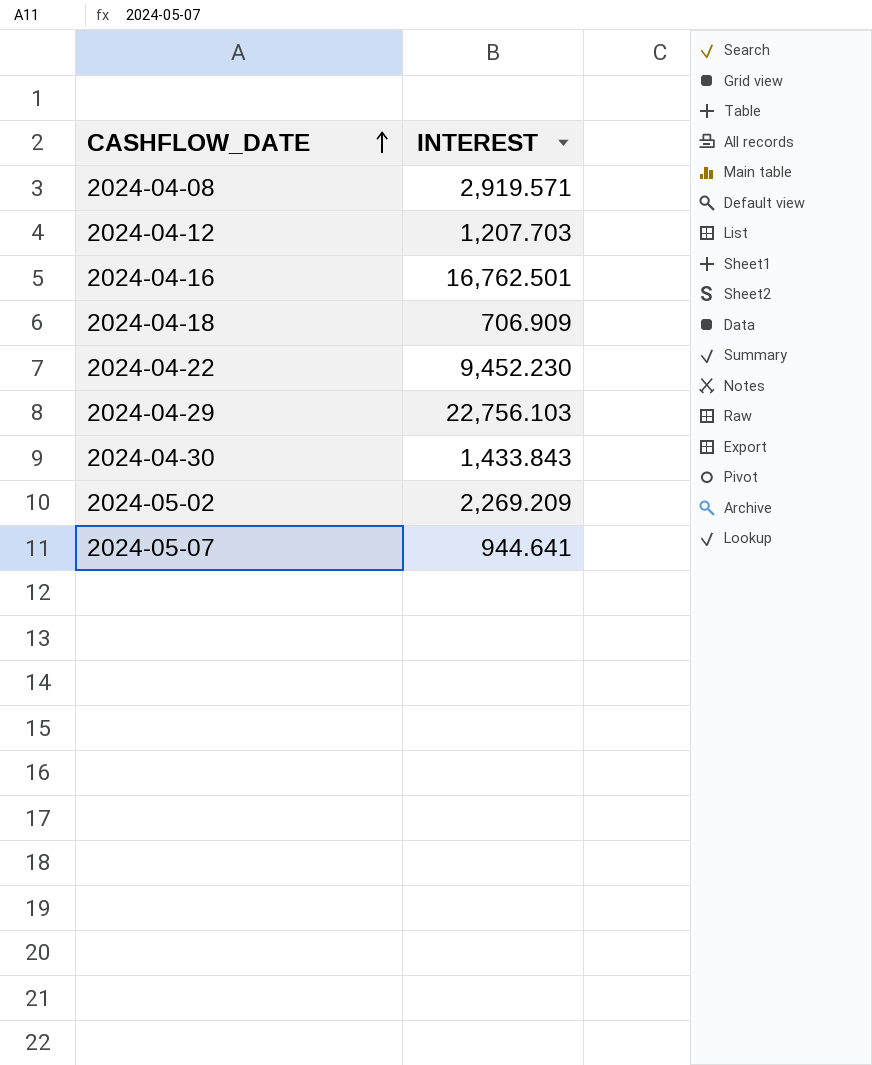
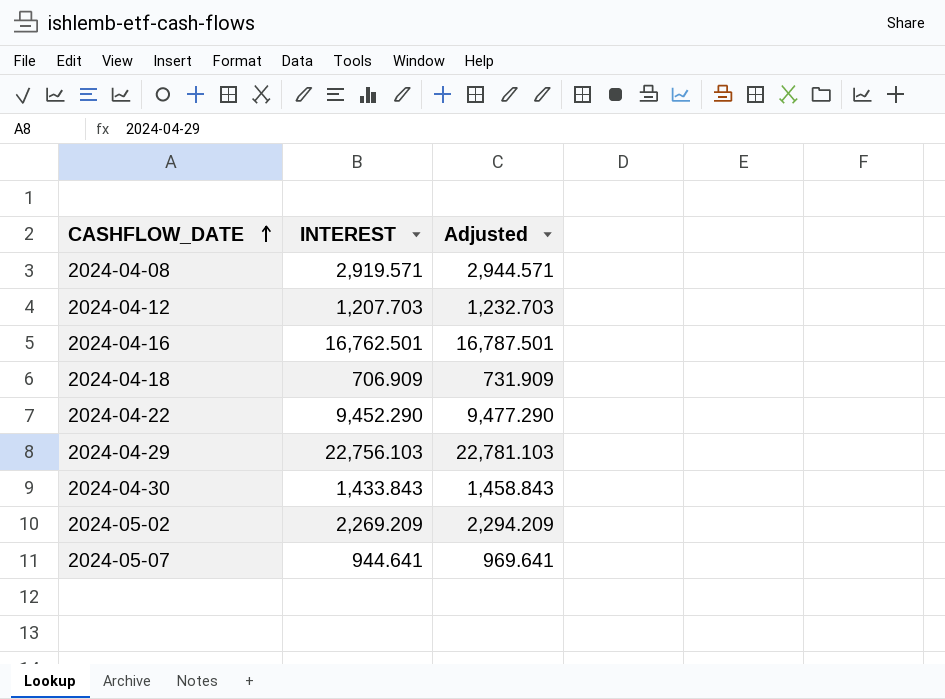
column Adjusted | formula: none -> [INTEREST] + 25
2024-04-22 | INTEREST: 9,452.230 -> 9,452.290

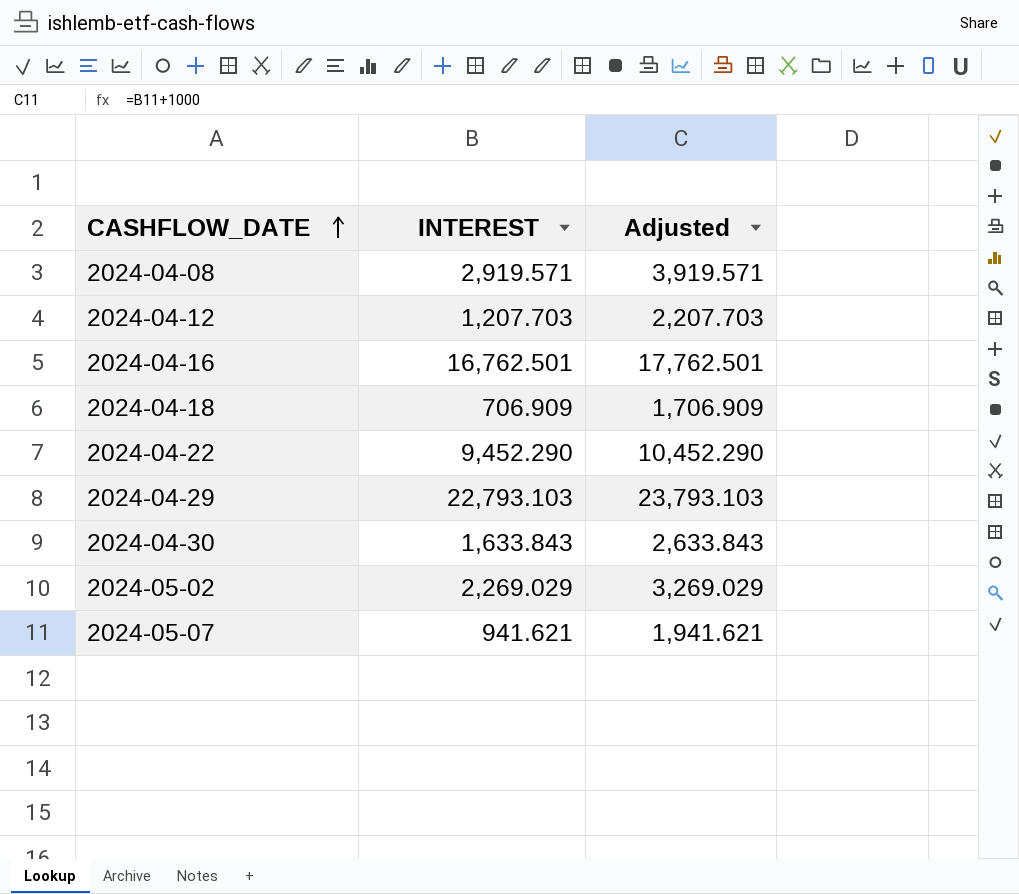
column Adjusted | formula: [INTEREST] + 25 -> [INTEREST] + 1000
2024-04-29 | INTEREST: 22,756.103 -> 22,793.103
2024-04-30 | INTEREST: 1,433.843 -> 1,633.843
2024-05-02 | INTEREST: 2,269.209 -> 2,269.029
2024-05-07 | INTEREST: 944.641 -> 941.621

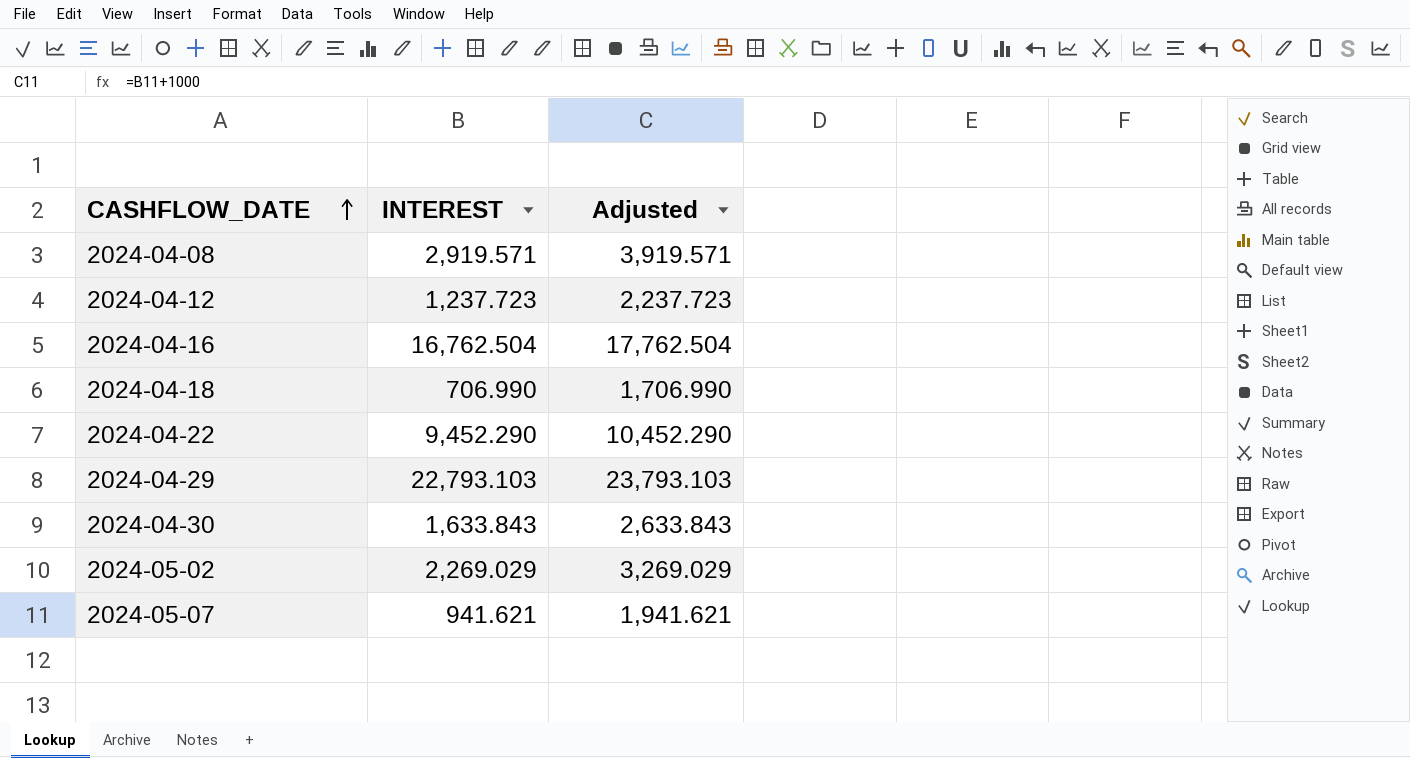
2024-04-12 | INTEREST: 1,207.703 -> 1,237.723
2024-04-12 | Adjusted: 2,207.703 -> 2,237.723
2024-04-16 | INTEREST: 16,762.501 -> 16,762.504
2024-04-16 | Adjusted: 17,762.501 -> 17,762.504
2024-04-18 | INTEREST: 706.909 -> 706.990
2024-04-18 | Adjusted: 1,706.909 -> 1,706.990

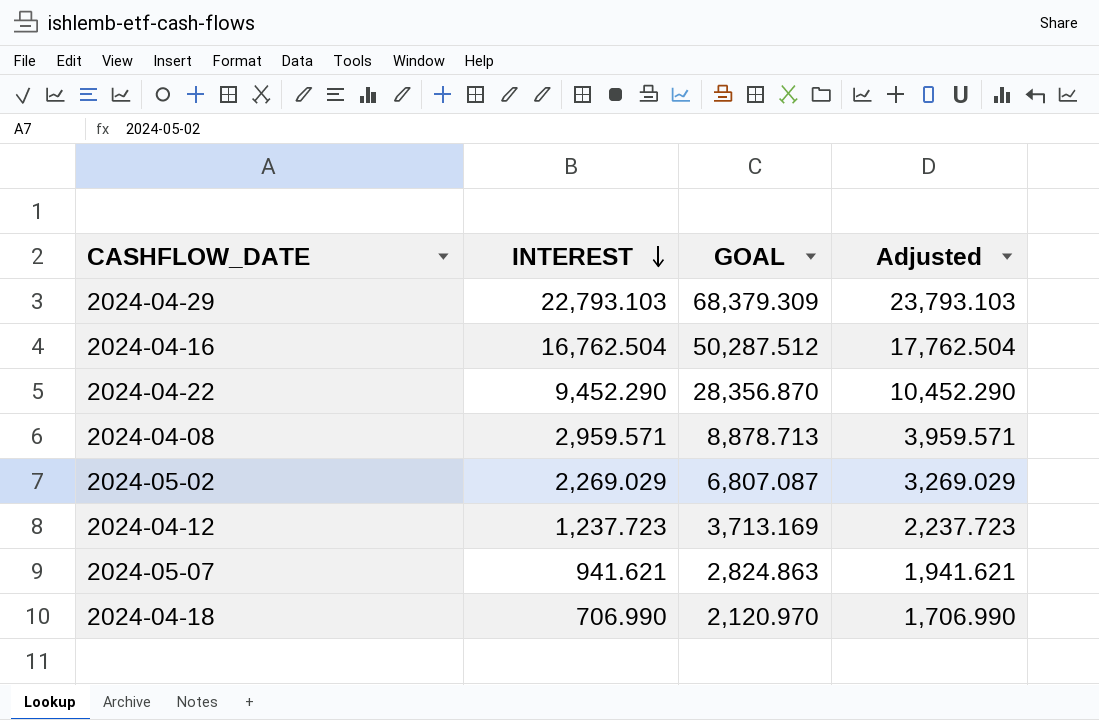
row order: CASHFLOW_DATE ascending -> INTEREST descending
column GOAL | formula: none -> [INTEREST] * 3
row 2024-04-30: 1,633.843 | 2,633.843 -> none
2024-04-08 | INTEREST: 2,919.571 -> 2,959.571
2024-04-08 | Adjusted: 3,919.571 -> 3,959.571

